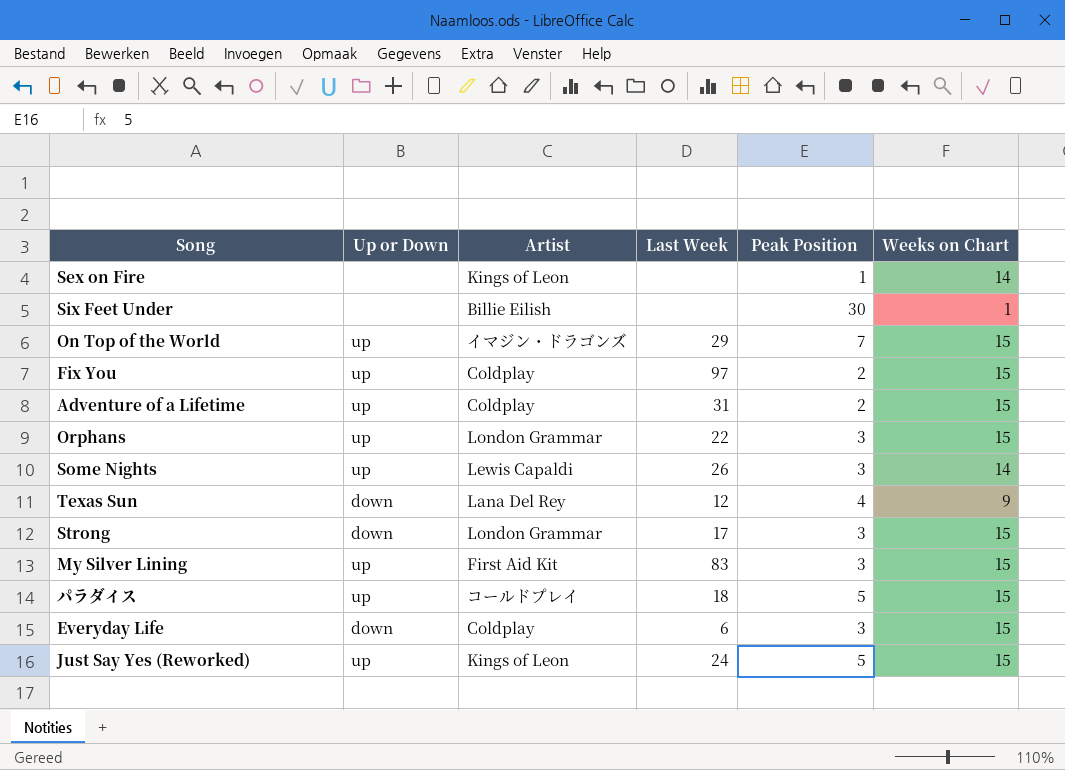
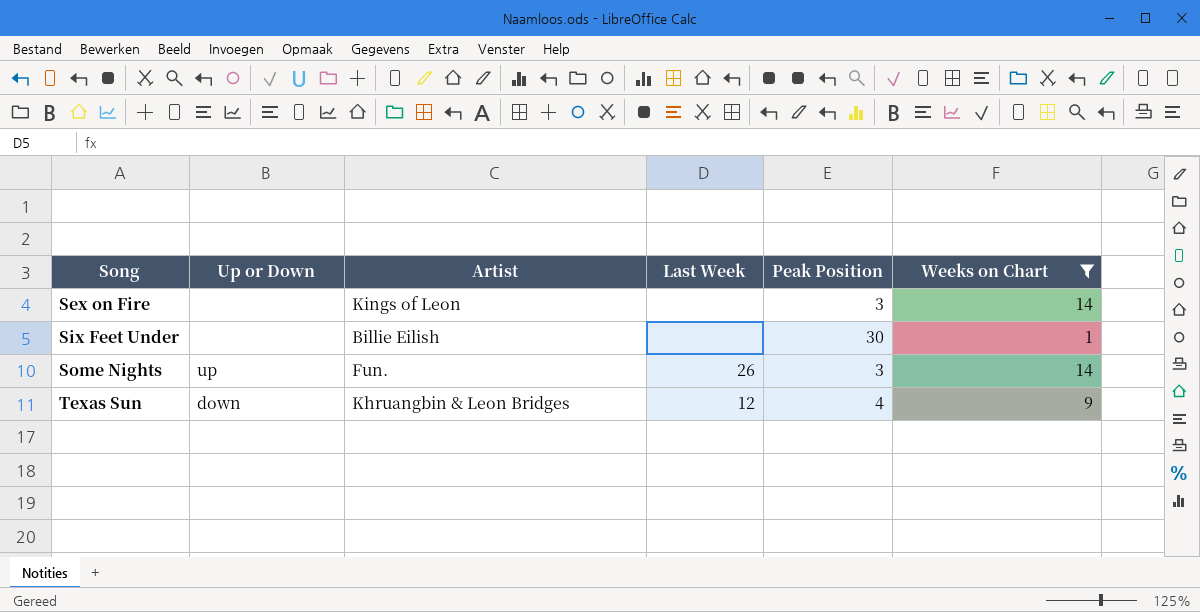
filter: none -> Weeks on Chart != 15
Sex on Fire | Peak Position: 1 -> 3
Some Nights | Artist: Lewis Capaldi -> Fun.
Texas Sun | Artist: Lana Del Rey -> Khruangbin & Leon Bridges

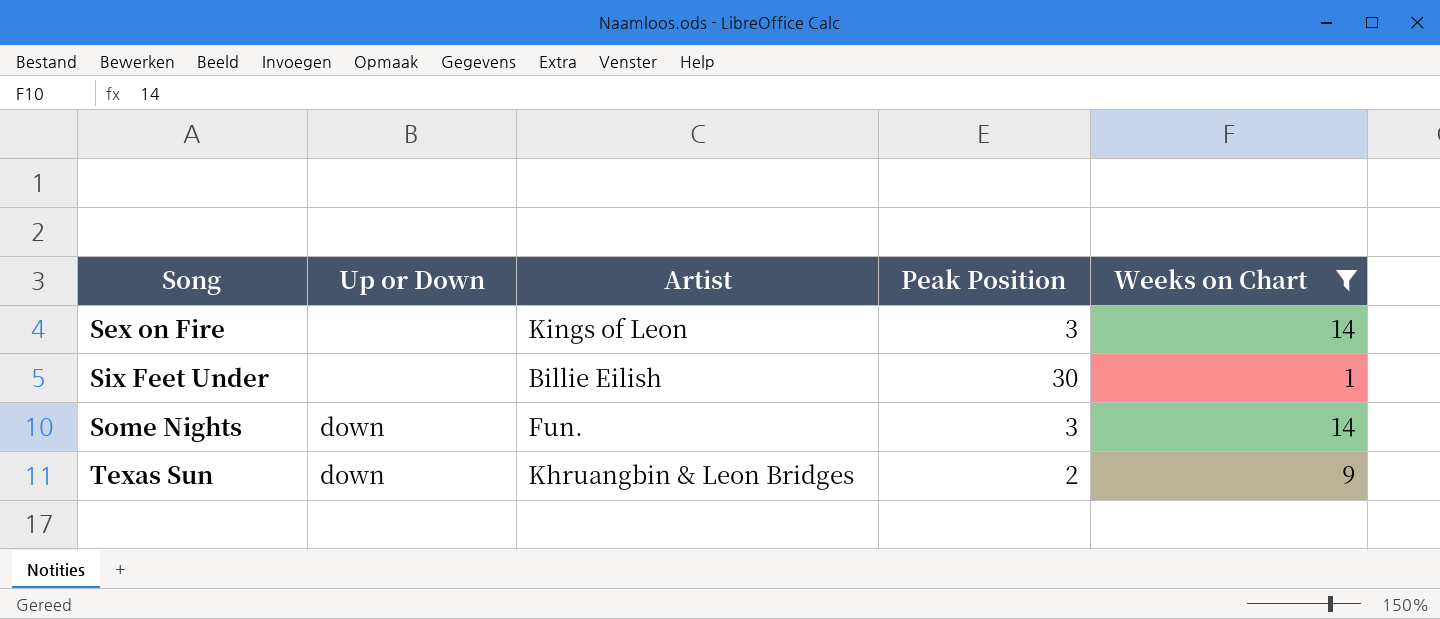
column Last Week | position: 4 -> none
Some Nights | Up or Down: up -> down
Texas Sun | Peak Position: 4 -> 2

